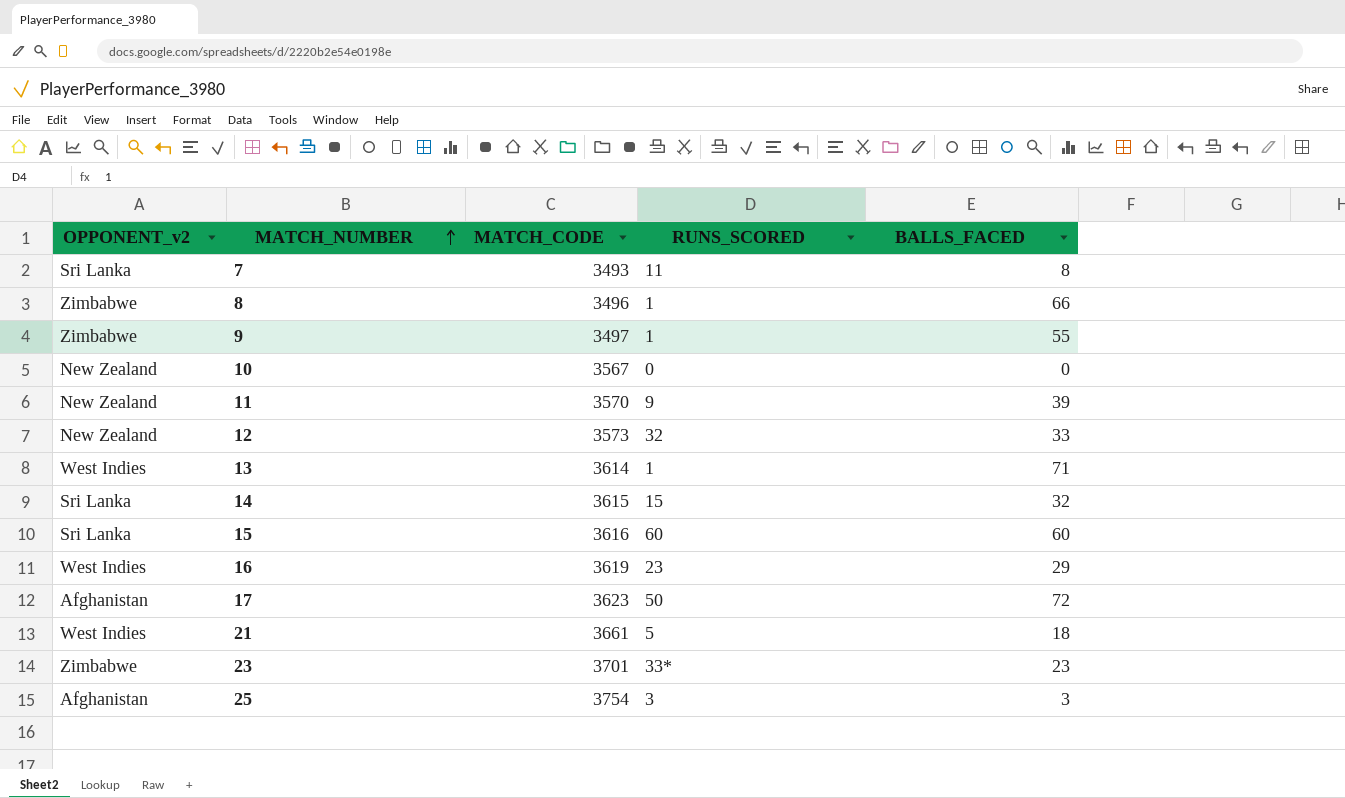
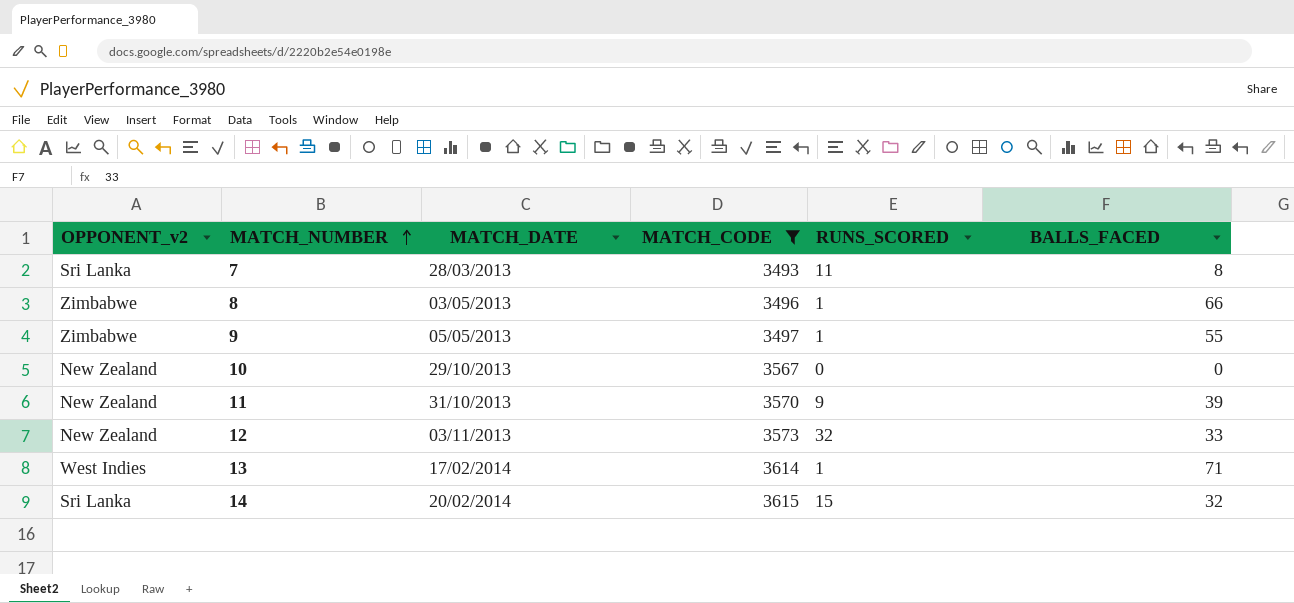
filter: none -> MATCH_CODE <= 3615
column MATCH_DATE | position: none -> 3

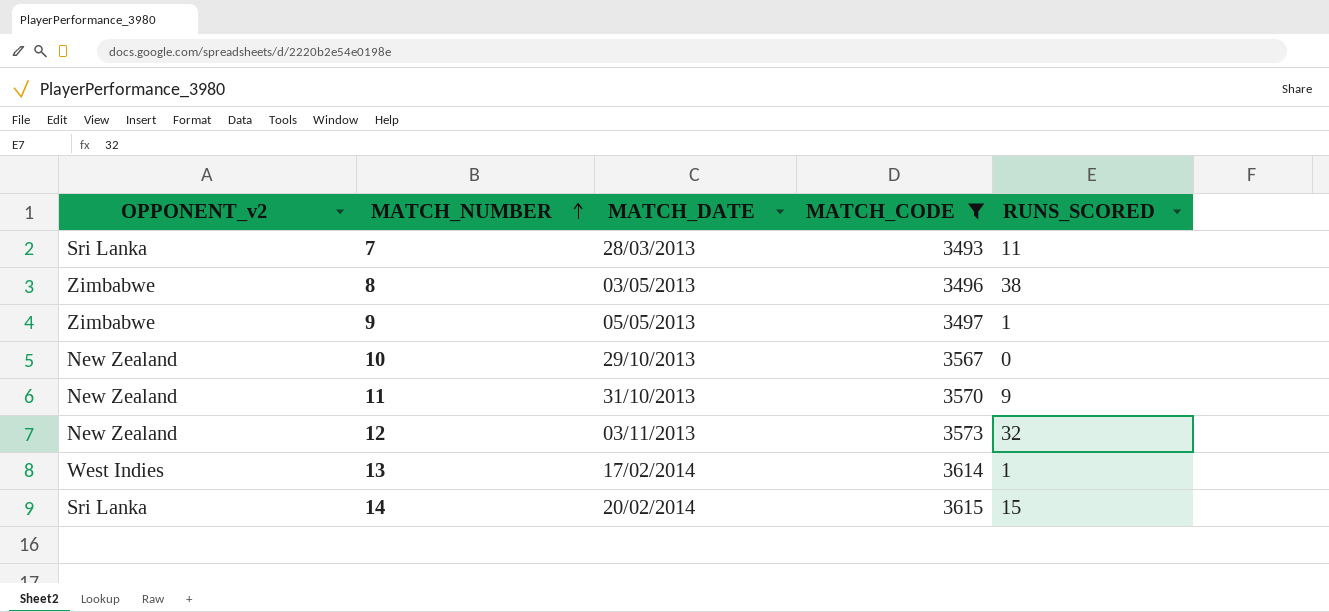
column BALLS_FACED | position: 6 -> none
8 | RUNS_SCORED: 1 -> 38

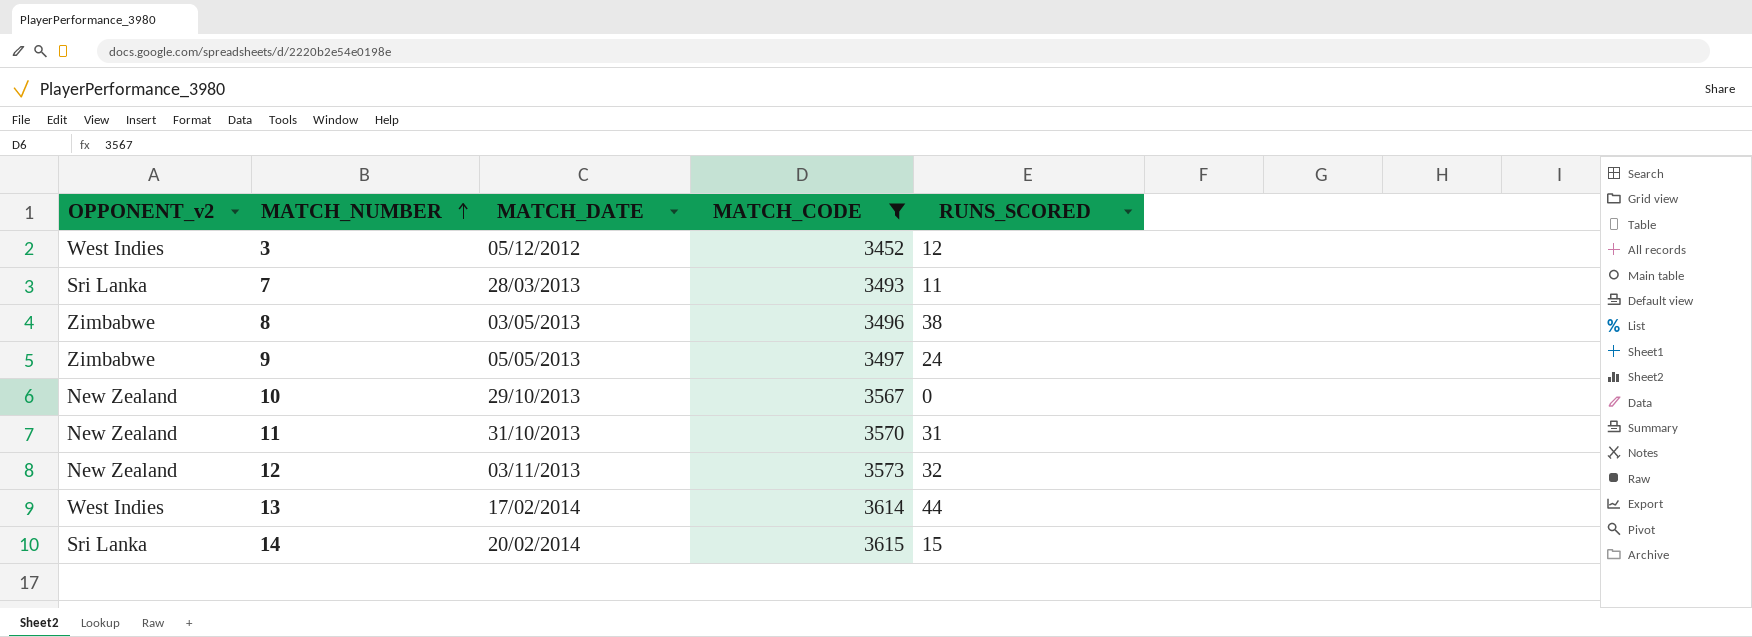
row 3: none -> West Indies | 05/12/2012 | 3452 | 12
9 | RUNS_SCORED: 1 -> 24
11 | RUNS_SCORED: 9 -> 31
13 | RUNS_SCORED: 1 -> 44

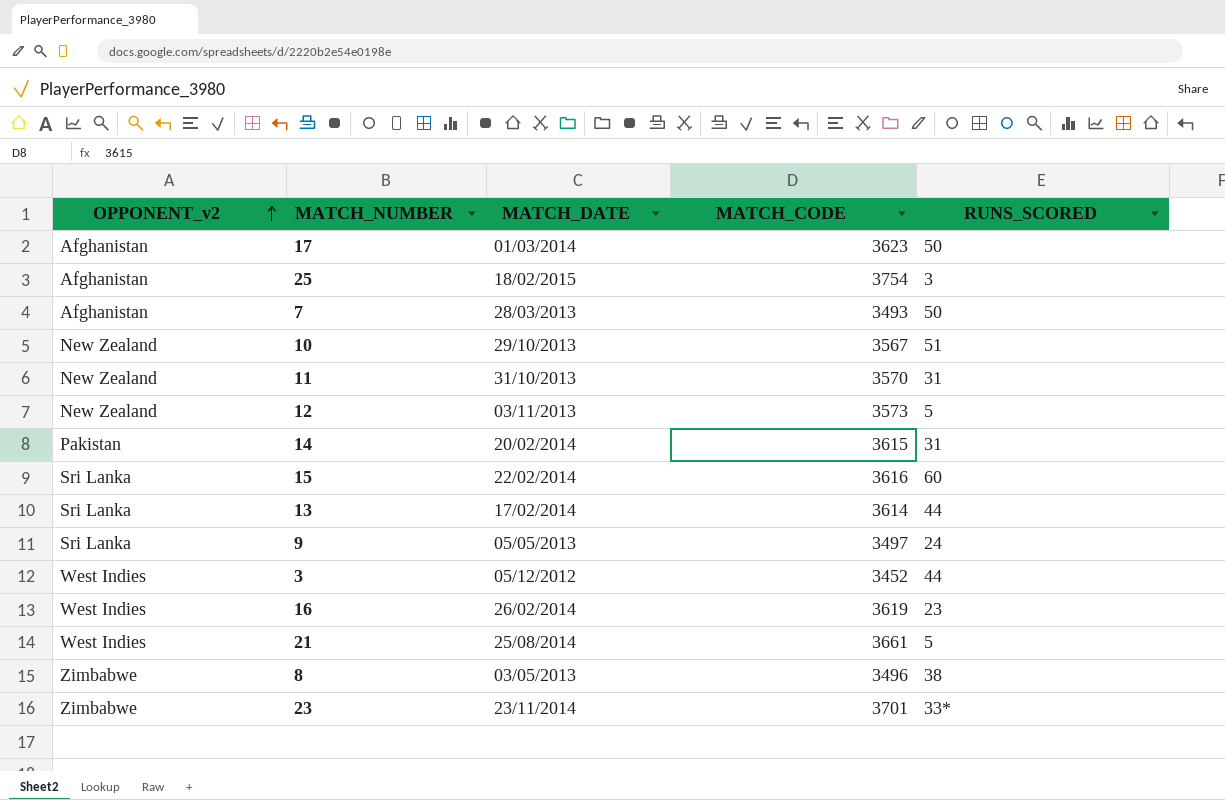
filter: MATCH_CODE <= 3615 -> none
row order: MATCH_NUMBER ascending -> OPPONENT_v2 ascending
7 | OPPONENT_v2: Sri Lanka -> Afghanistan
7 | RUNS_SCORED: 11 -> 50
10 | RUNS_SCORED: 0 -> 51
12 | RUNS_SCORED: 32 -> 5
14 | OPPONENT_v2: Sri Lanka -> Pakistan
14 | RUNS_SCORED: 15 -> 31
13 | OPPONENT_v2: West Indies -> Sri Lanka
9 | OPPONENT_v2: Zimbabwe -> Sri Lanka
3 | RUNS_SCORED: 12 -> 44

